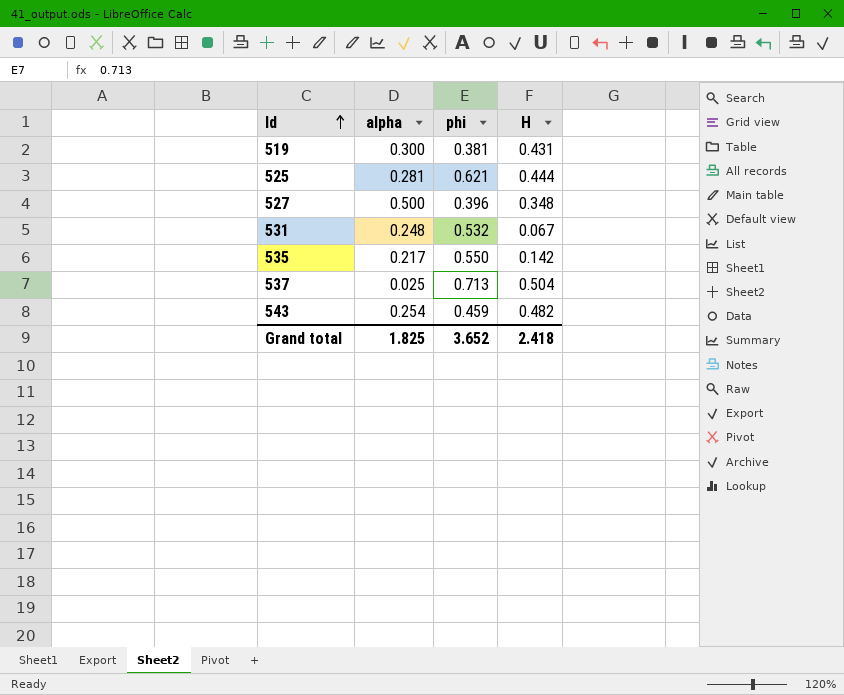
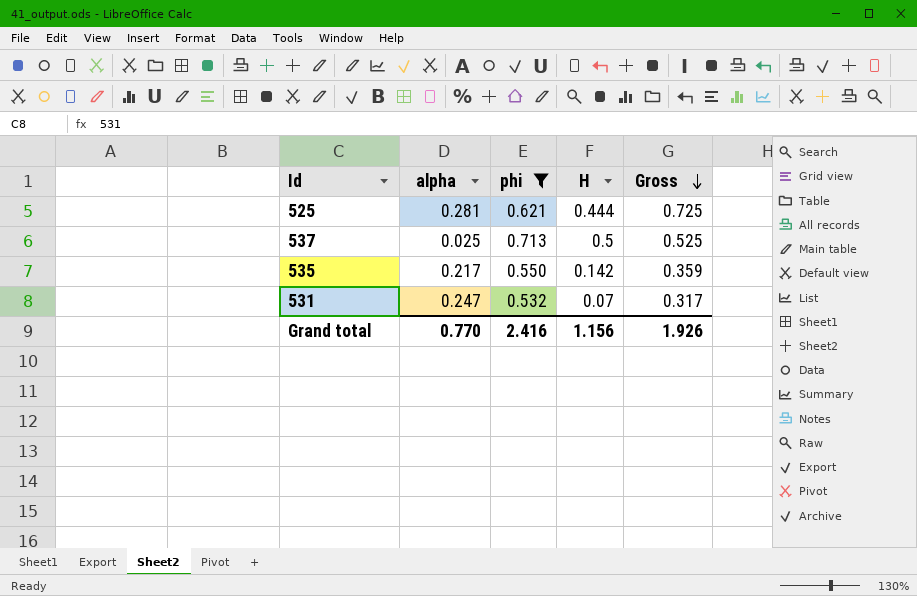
filter: none -> phi >= 0.532
row order: Id ascending -> Gross descending
column Gross | formula: none -> [alpha] + [H]
537 | H: 0.504 -> 0.5
531 | alpha: 0.248 -> 0.247
531 | H: 0.067 -> 0.07
Grand total | alpha: 1.825 -> 0.770
Grand total | phi: 3.652 -> 2.416
Grand total | H: 2.418 -> 1.156

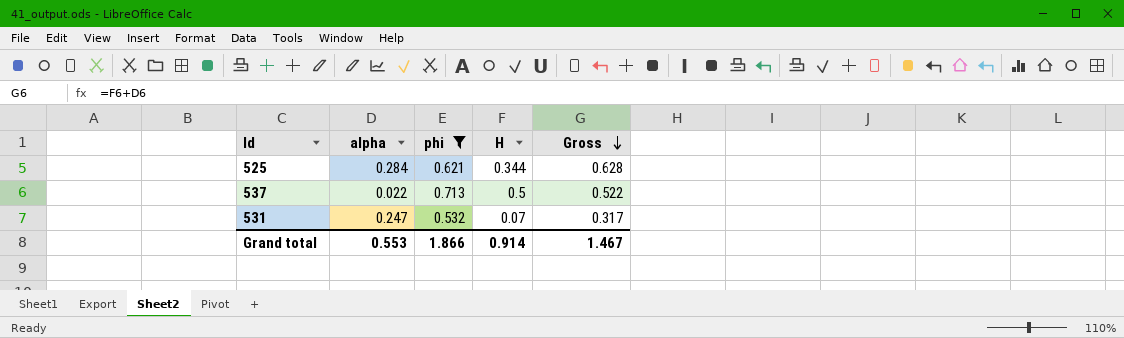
row 535: 0.217 | 0.550 | 0.142 | 0.359 -> none
525 | alpha: 0.281 -> 0.284
525 | H: 0.444 -> 0.344
525 | Gross: 0.725 -> 0.628
537 | alpha: 0.025 -> 0.022
537 | Gross: 0.525 -> 0.522
Grand total | alpha: 0.770 -> 0.553
Grand total | phi: 2.416 -> 1.866
Grand total | H: 1.156 -> 0.914
Grand total | Gross: 1.926 -> 1.467

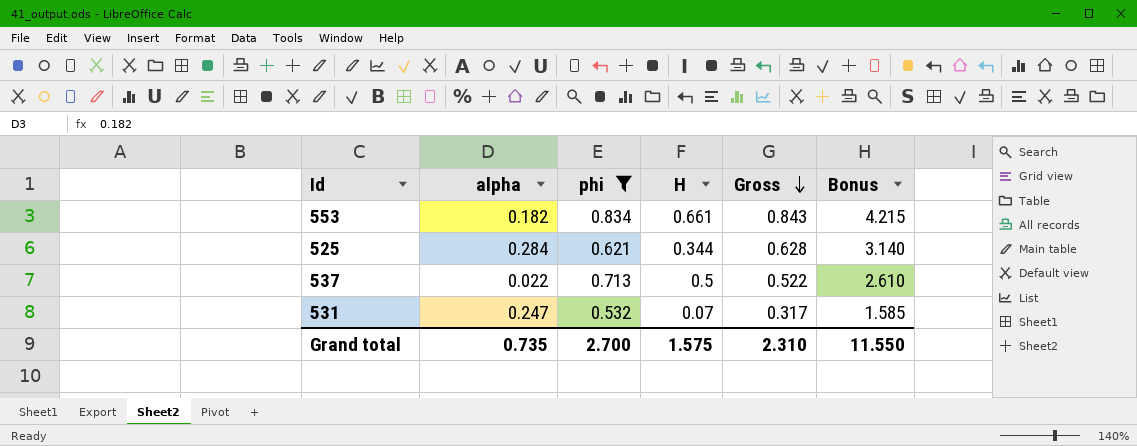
column Bonus | formula: none -> [Gross] * 5
row 553: none -> 0.182 | 0.834 | 0.661 | 0.843 | 4.215
Grand total | alpha: 0.553 -> 0.735
Grand total | phi: 1.866 -> 2.700
Grand total | H: 0.914 -> 1.575
Grand total | Gross: 1.467 -> 2.310

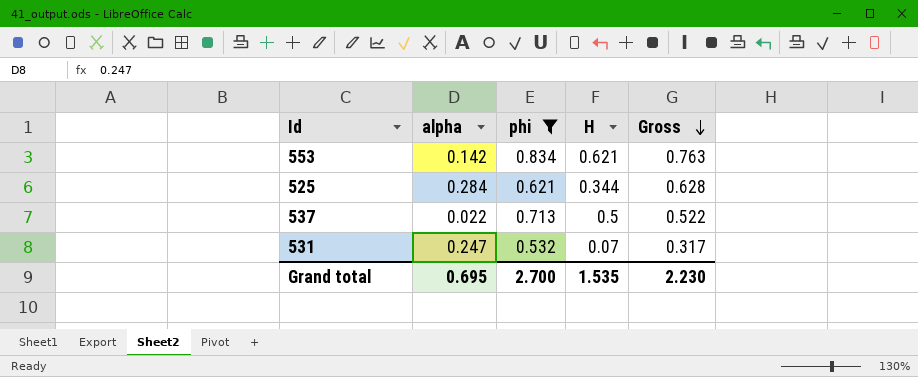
column Bonus | formula: [Gross] * 5 -> none
553 | alpha: 0.182 -> 0.142
553 | H: 0.661 -> 0.621
553 | Gross: 0.843 -> 0.763
Grand total | alpha: 0.735 -> 0.695
Grand total | H: 1.575 -> 1.535
Grand total | Gross: 2.310 -> 2.230

